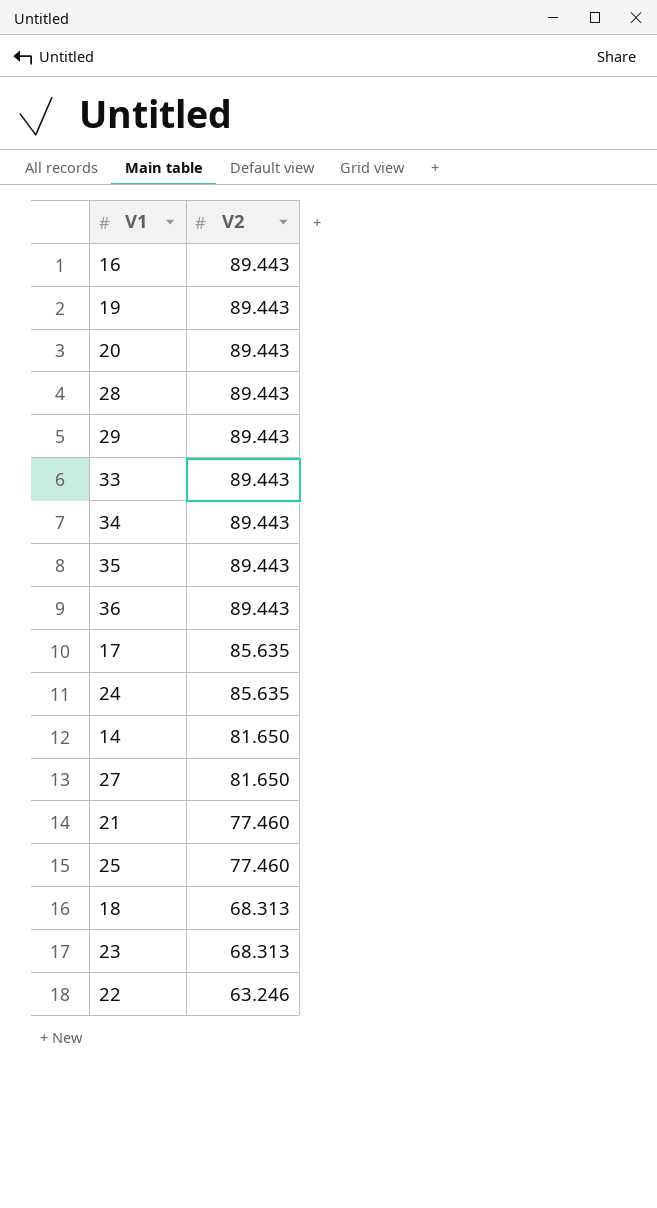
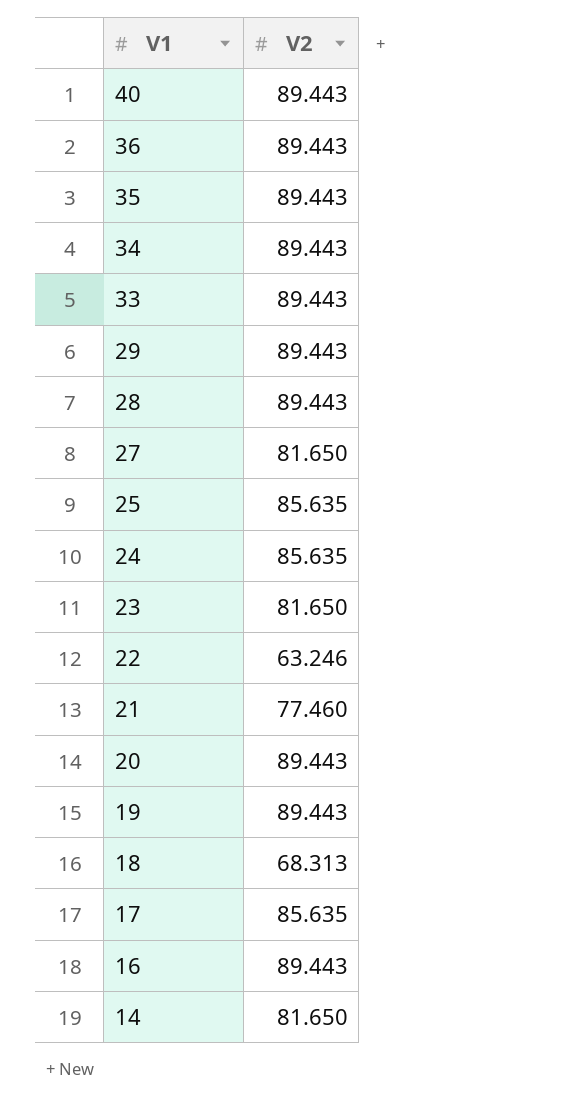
row order: V2 descending -> V1 descending
row 40: none -> 89.443
25 | V2: 77.460 -> 85.635
23 | V2: 68.313 -> 81.650

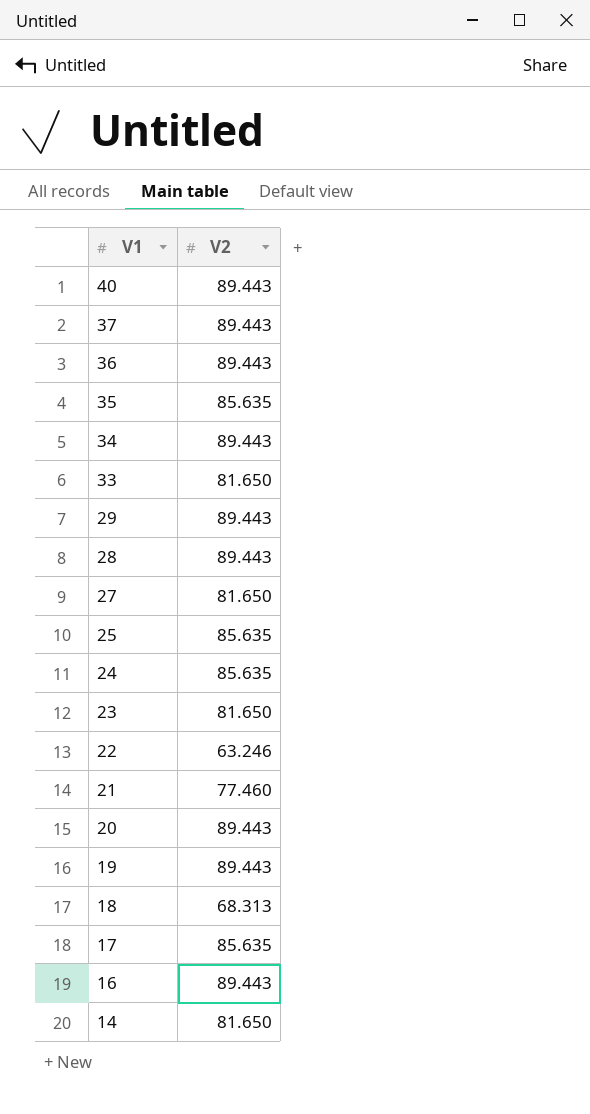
row 37: none -> 89.443
35 | V2: 89.443 -> 85.635
33 | V2: 89.443 -> 81.650

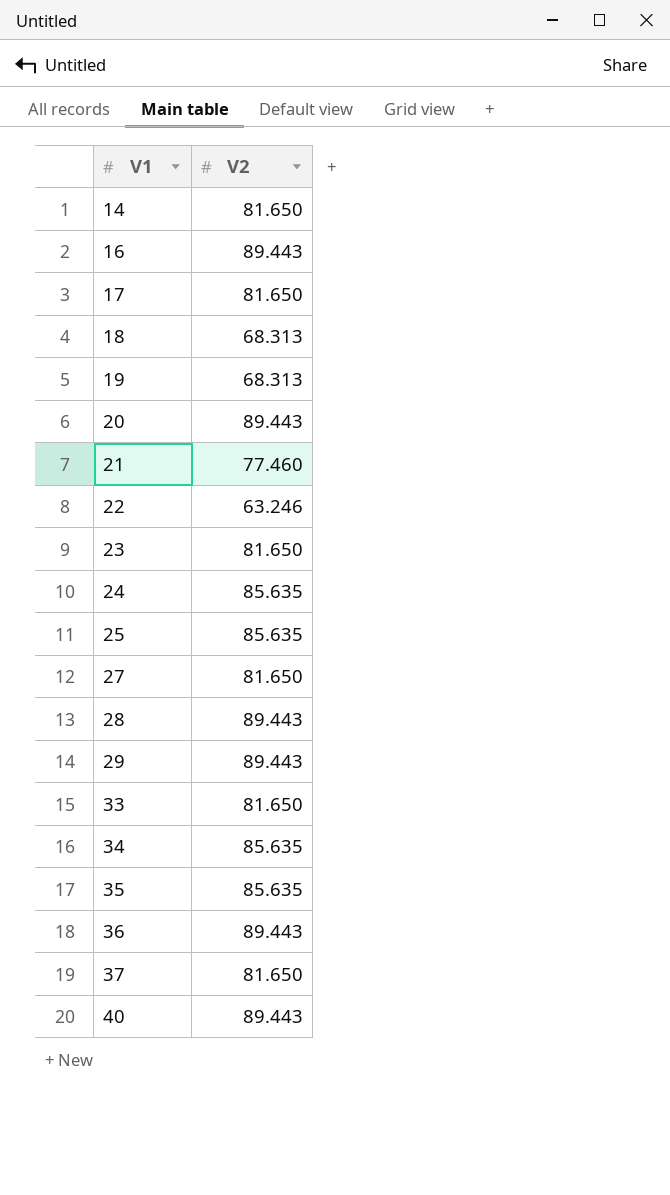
row order: V1 descending -> V1 ascending
17 | V2: 85.635 -> 81.650
19 | V2: 89.443 -> 68.313
34 | V2: 89.443 -> 85.635
37 | V2: 89.443 -> 81.650

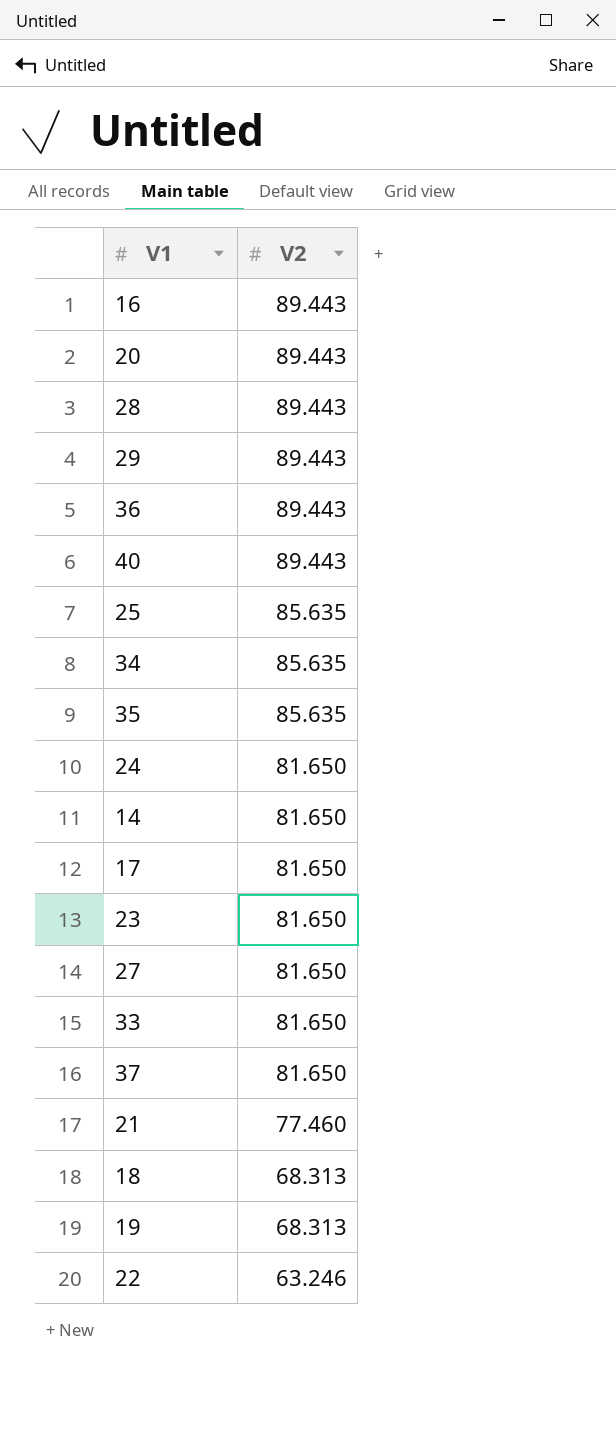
row order: V1 ascending -> V2 descending
24 | V2: 85.635 -> 81.650

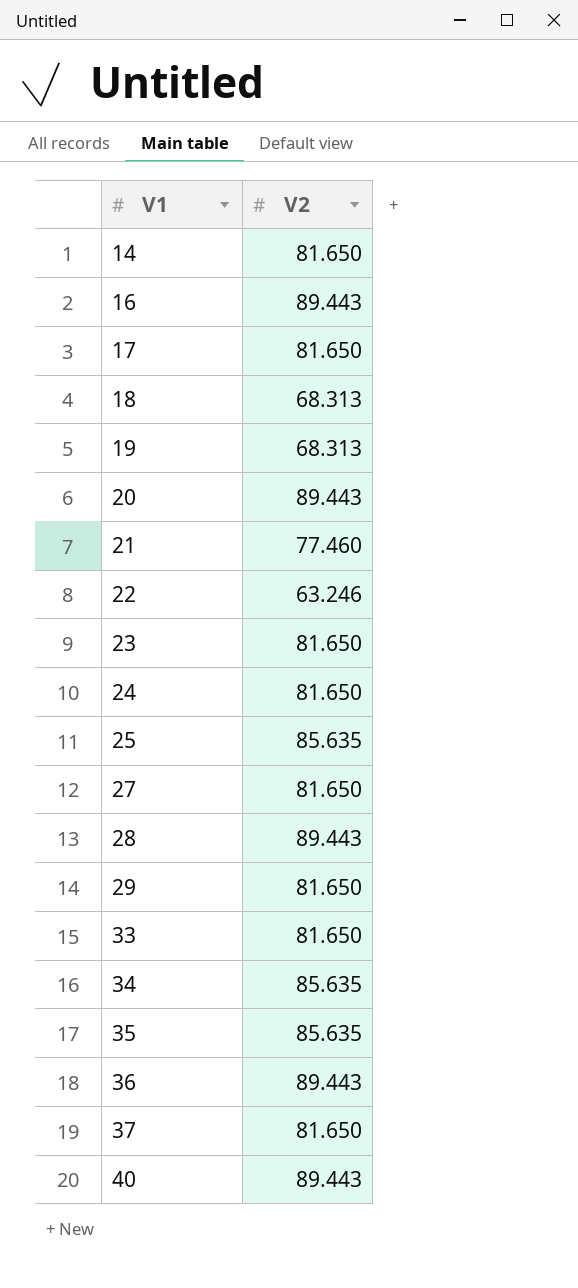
row order: V2 descending -> V1 ascending
29 | V2: 89.443 -> 81.650

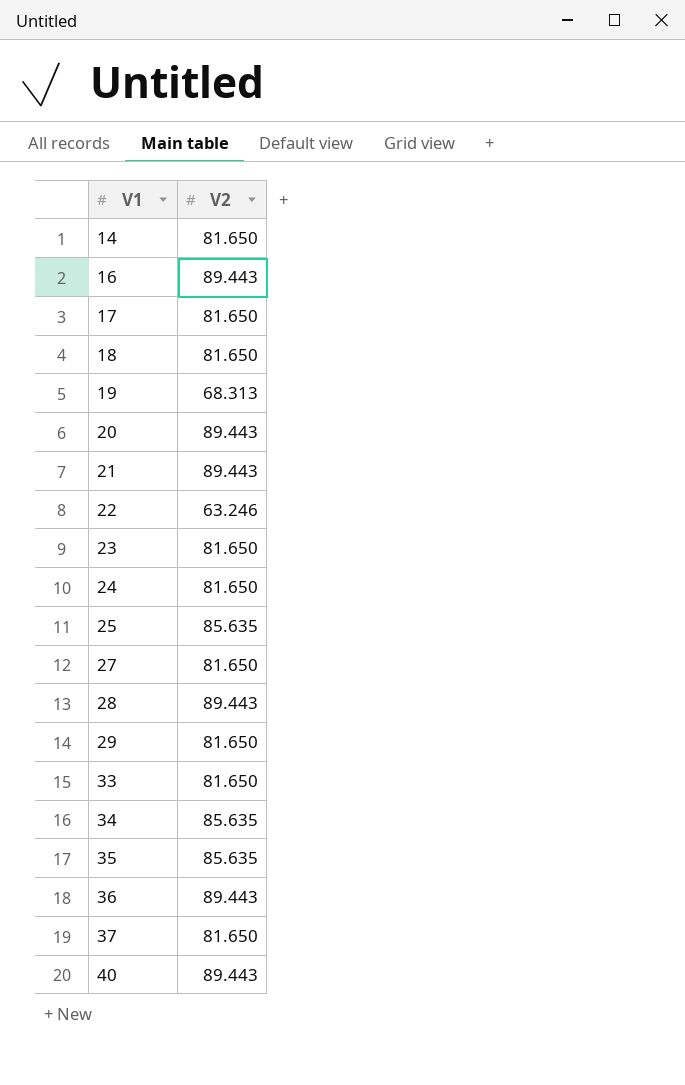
18 | V2: 68.313 -> 81.650
21 | V2: 77.460 -> 89.443

